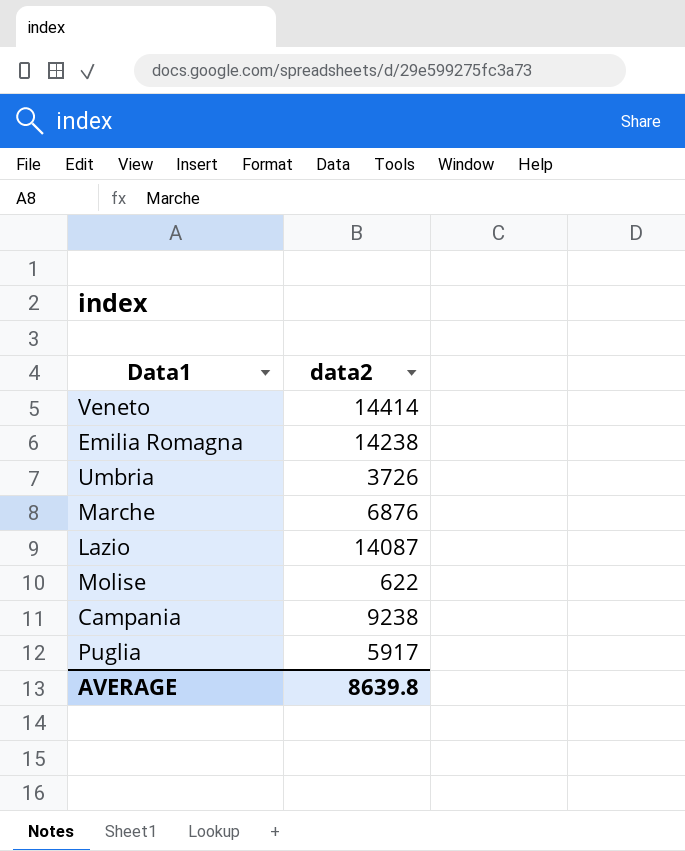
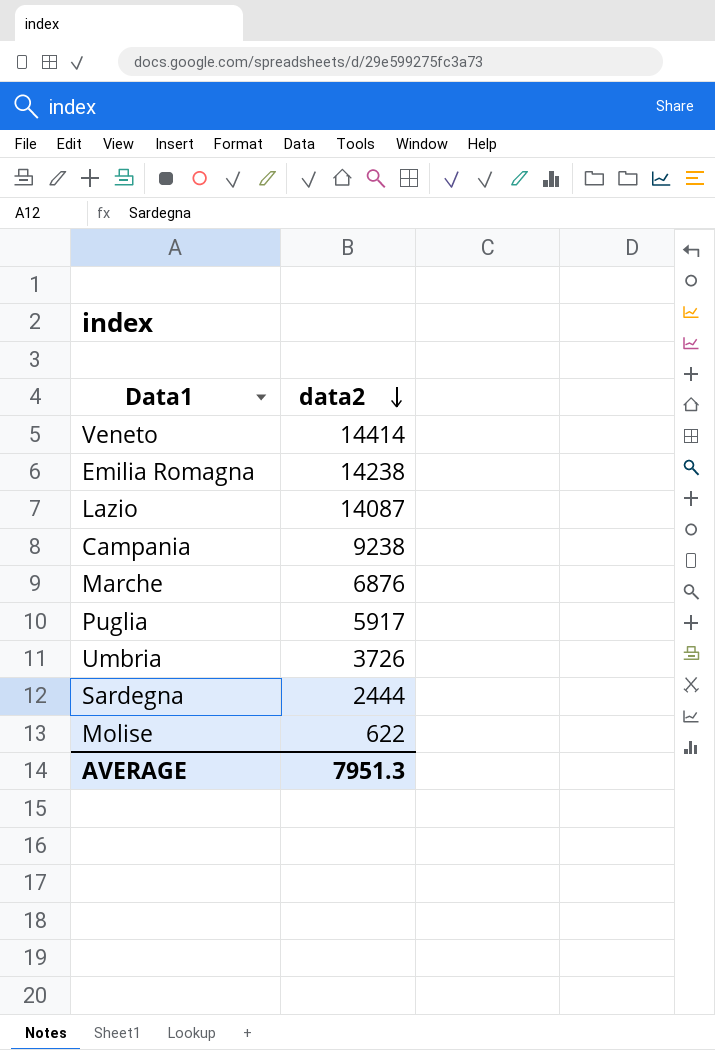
row order: none -> data2 descending
row Sardegna: none -> 2444
AVERAGE | data2: 8639.8 -> 7951.3

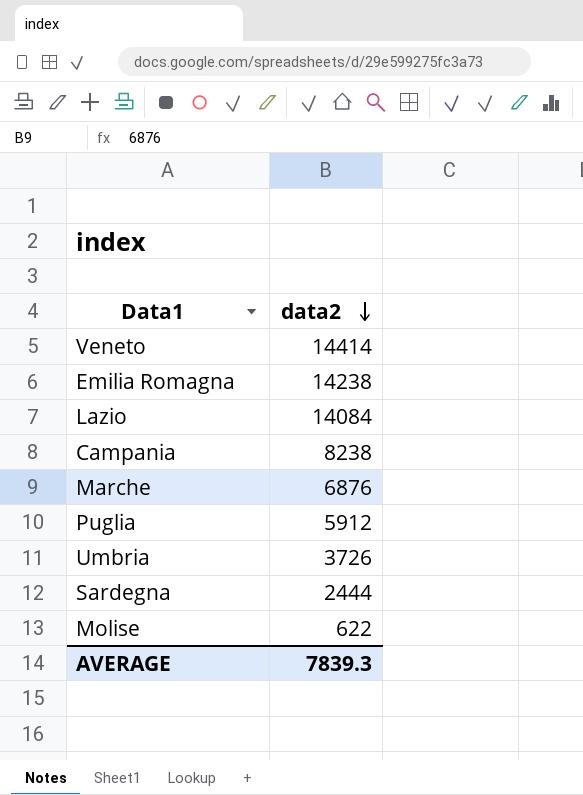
Lazio | data2: 14087 -> 14084
Campania | data2: 9238 -> 8238
Puglia | data2: 5917 -> 5912
AVERAGE | data2: 7951.3 -> 7839.3

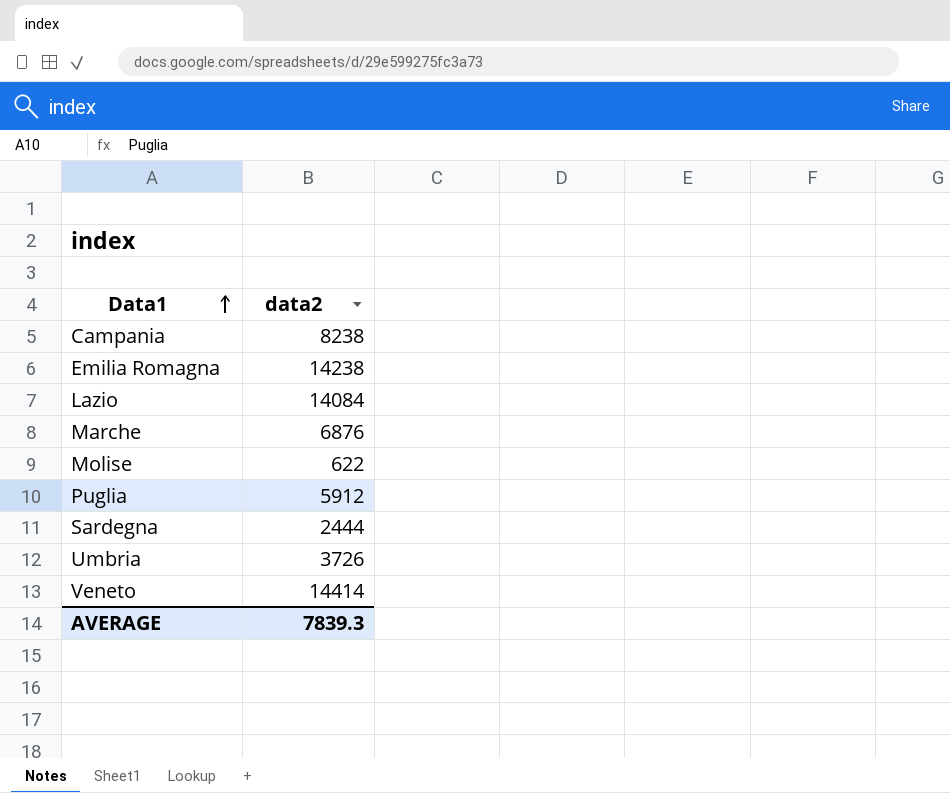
row order: data2 descending -> Data1 ascending

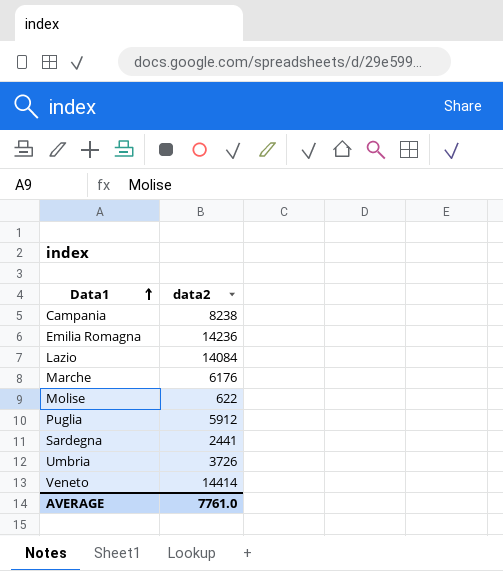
Emilia Romagna | data2: 14238 -> 14236
Marche | data2: 6876 -> 6176
Sardegna | data2: 2444 -> 2441
AVERAGE | data2: 7839.3 -> 7761.0

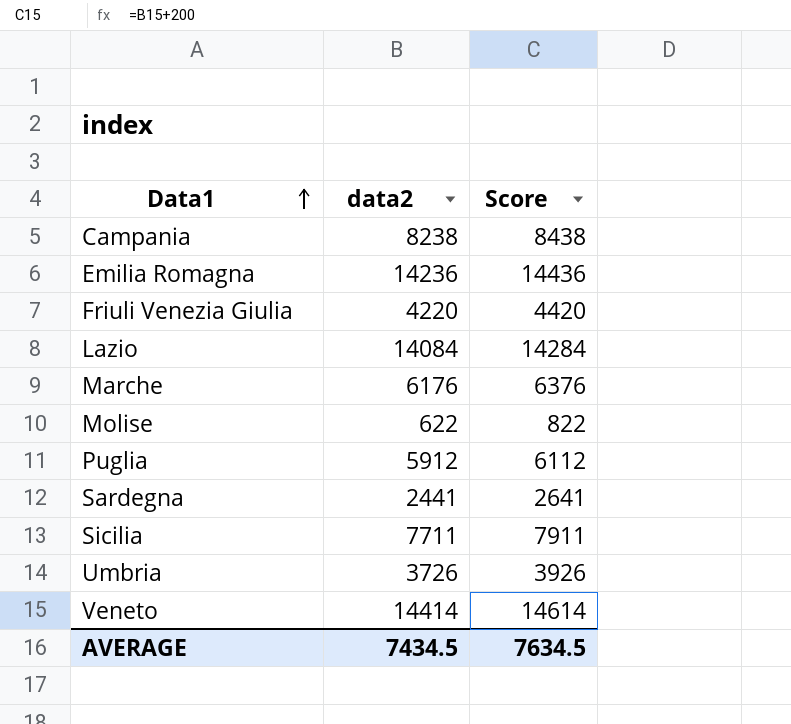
column Score | formula: none -> [data2] + 200
row Friuli Venezia Giulia: none -> 4220 | 4420
row Sicilia: none -> 7711 | 7911
AVERAGE | data2: 7761.0 -> 7434.5

